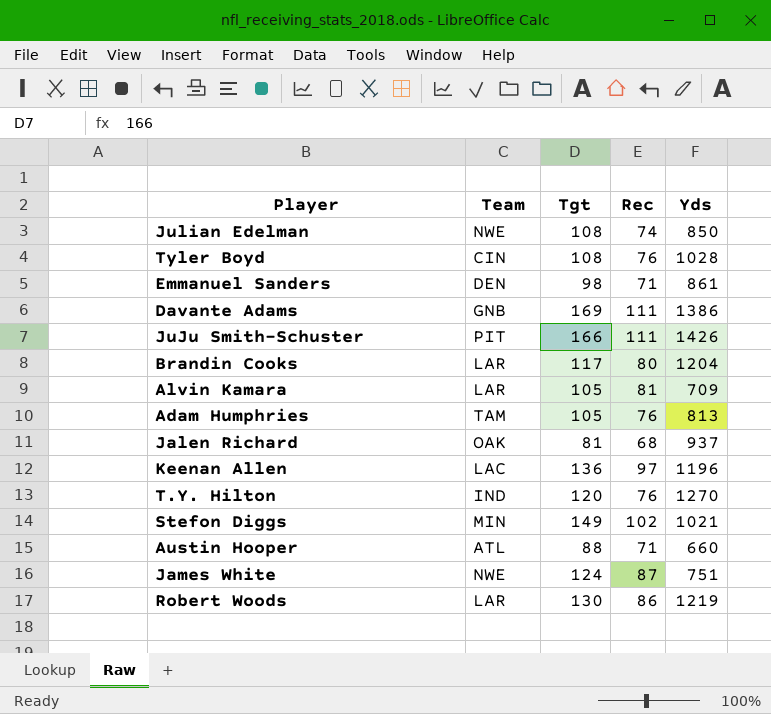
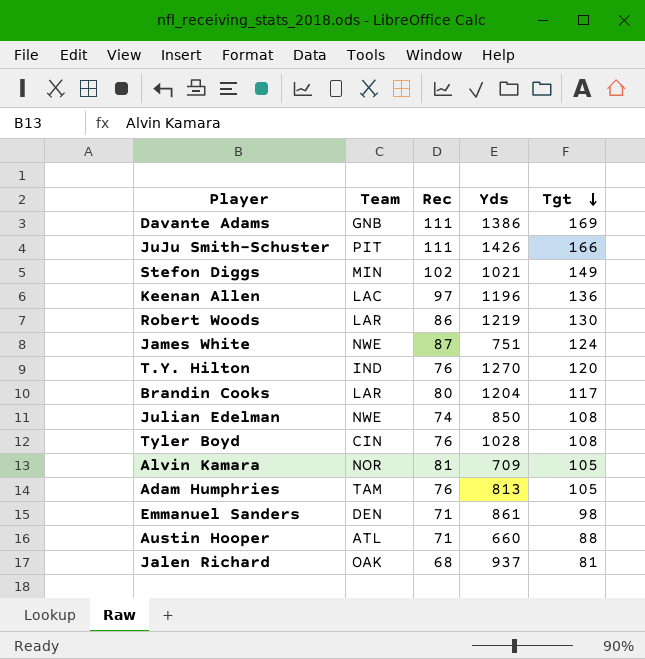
row order: none -> Tgt descending
column Tgt | position: 3 -> 5
Alvin Kamara | Team: LAR -> NOR

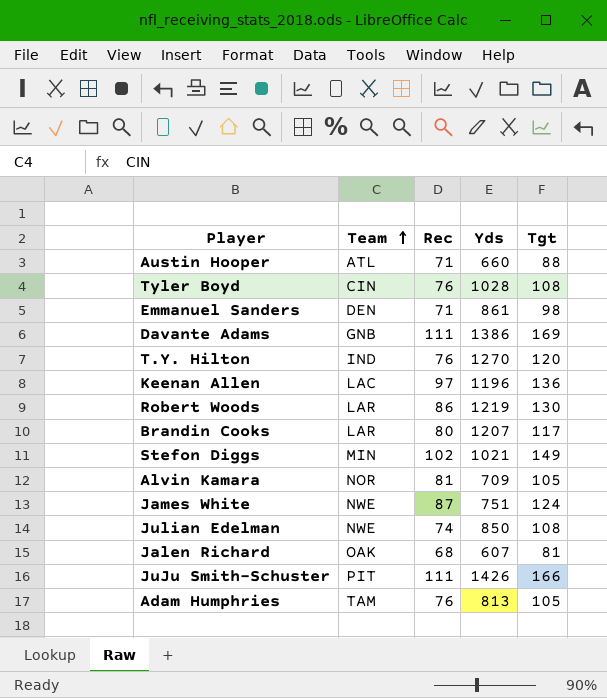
row order: Tgt descending -> Team ascending
Brandin Cooks | Yds: 1204 -> 1207
Jalen Richard | Yds: 937 -> 607

